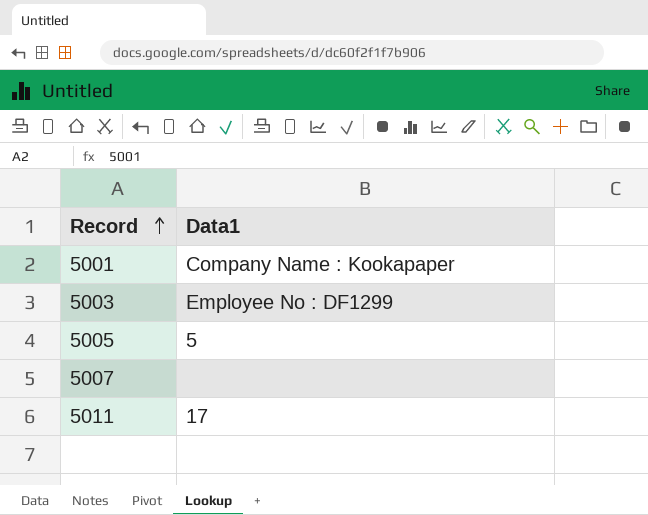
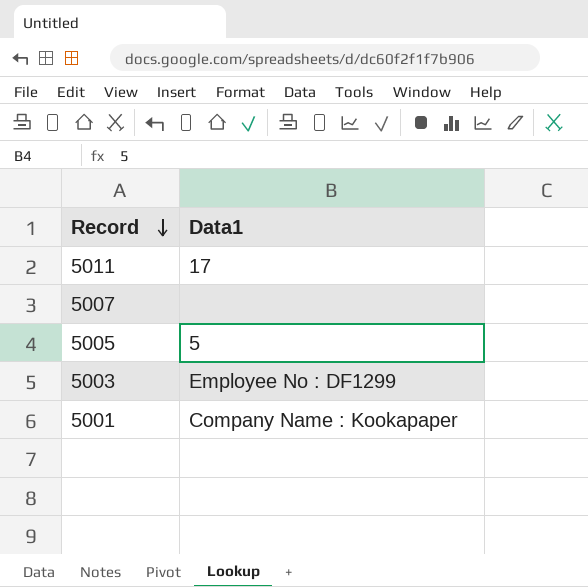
row order: Record ascending -> Record descending

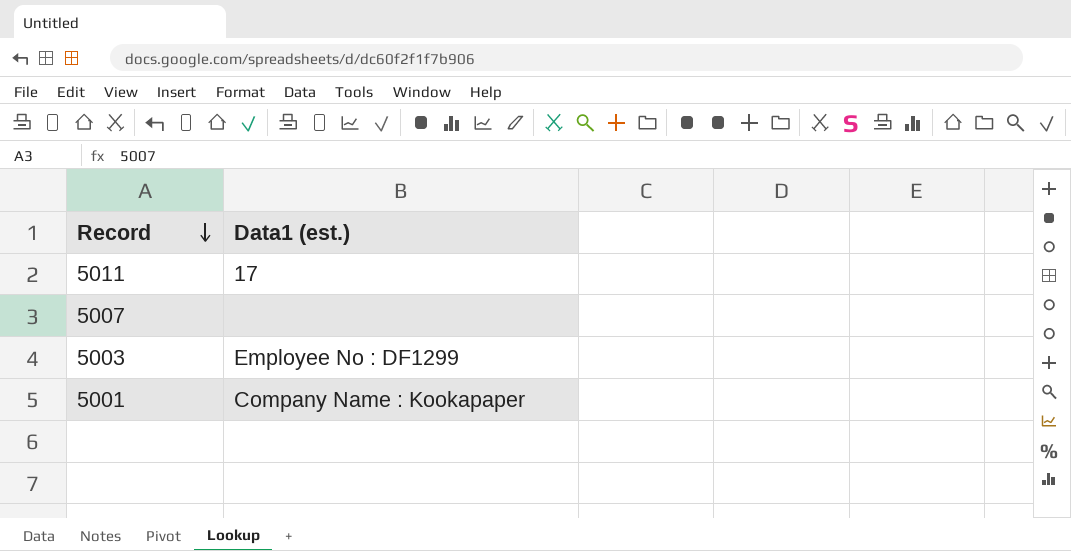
column name: Data1 -> Data1 (est.)
row 5005: 5 -> none

